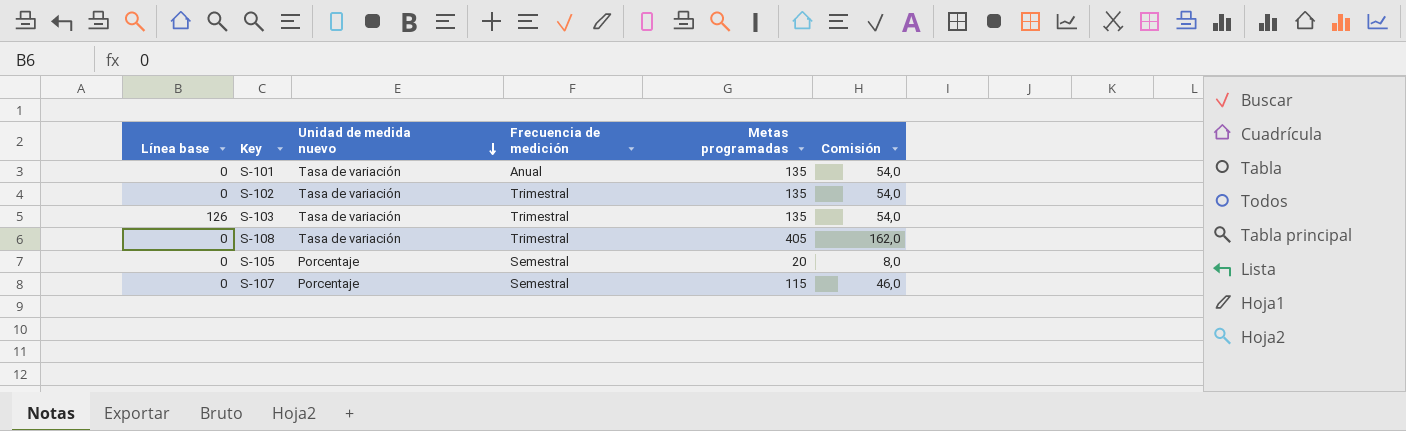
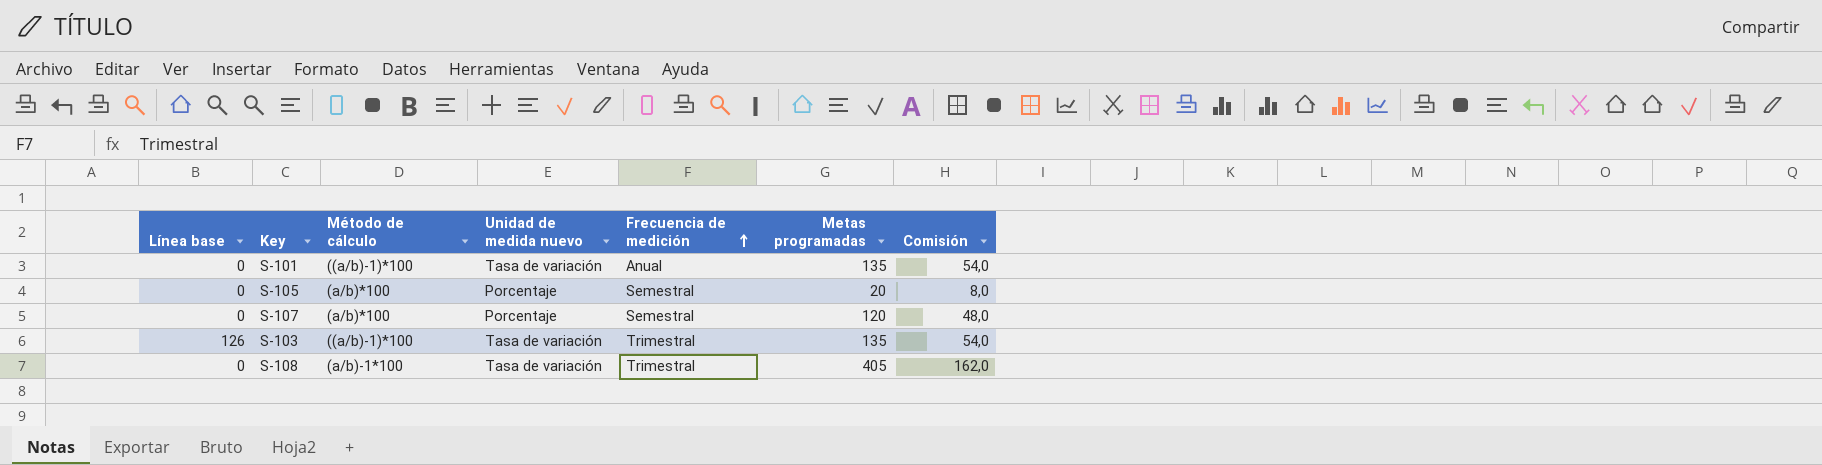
row order: Unidad de medida nuevo descending -> Frecuencia de medición ascending
column Método de cálculo | position: none -> 3
row S-102: 0 | Tasa de variación | Trimestral | 135 | 54,0 -> none
S-107 | Metas programadas: 115 -> 120
S-107 | Comisión: 46,0 -> 48,0

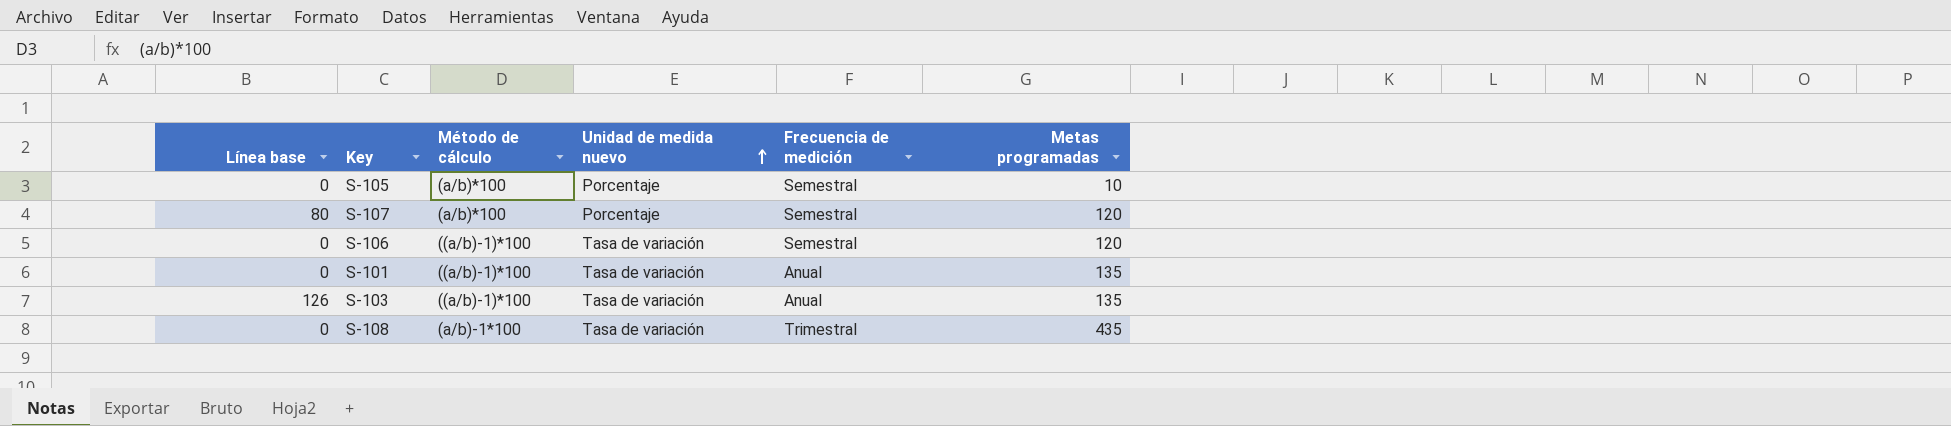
row order: Frecuencia de medición ascending -> Unidad de medida nuevo ascending
column Comisión | formula: [Metas programadas] * 0,4 -> none
S-105 | Metas programadas: 20 -> 10
S-107 | Línea base: 0 -> 80
row S-106: none -> 0 | ((a/b)-1)*100 | Tasa de variación | Semestral | 120
S-103 | Frecuencia de medición: Trimestral -> Anual
S-108 | Metas programadas: 405 -> 435

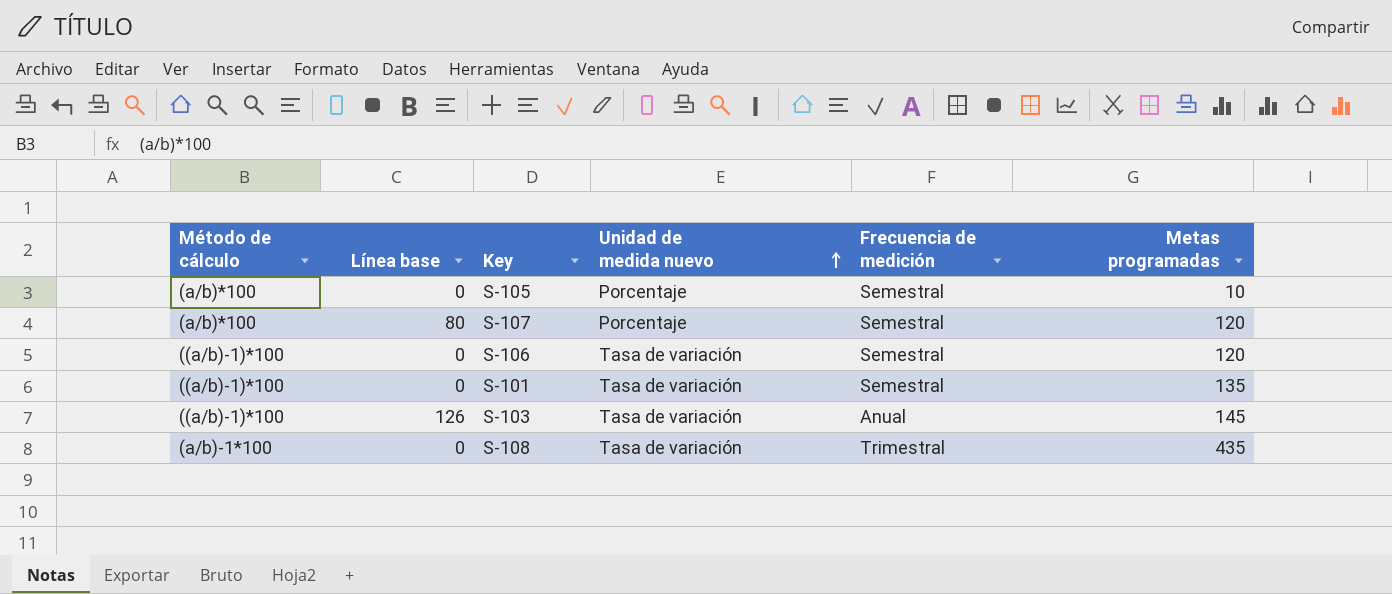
column Método de cálculo | position: 3 -> 1
S-101 | Frecuencia de medición: Anual -> Semestral
S-103 | Metas programadas: 135 -> 145

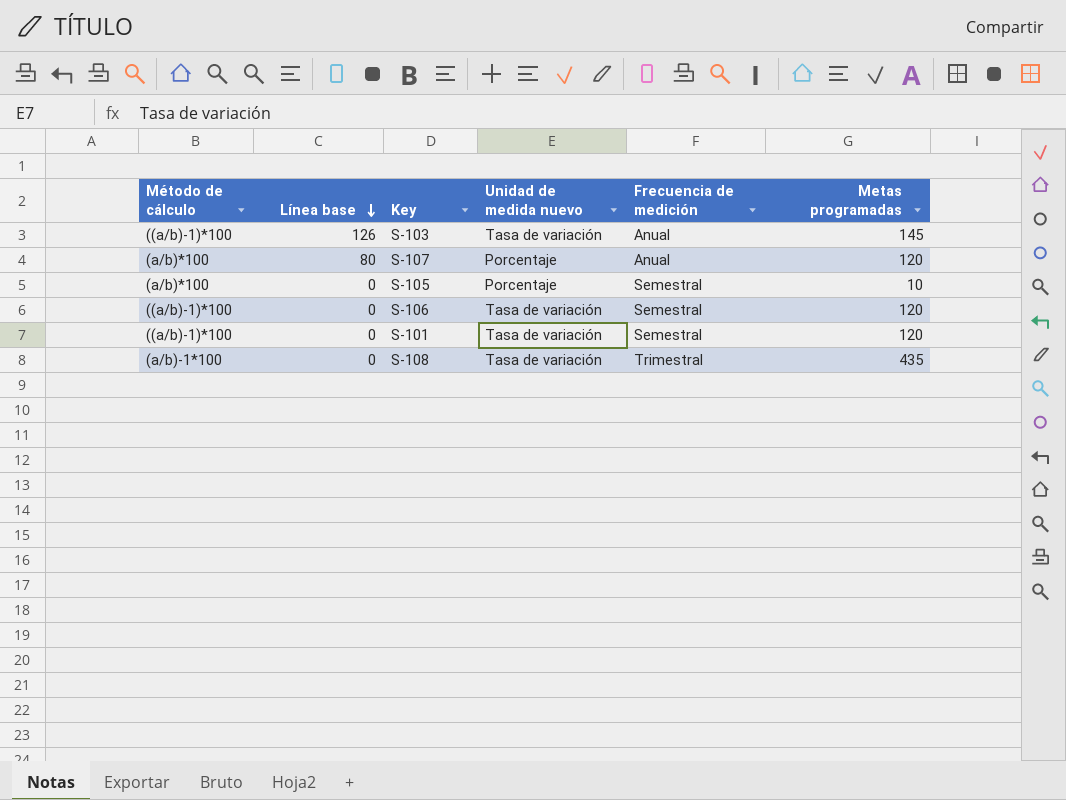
row order: Unidad de medida nuevo ascending -> Línea base descending
S-107 | Frecuencia de medición: Semestral -> Anual
S-101 | Metas programadas: 135 -> 120

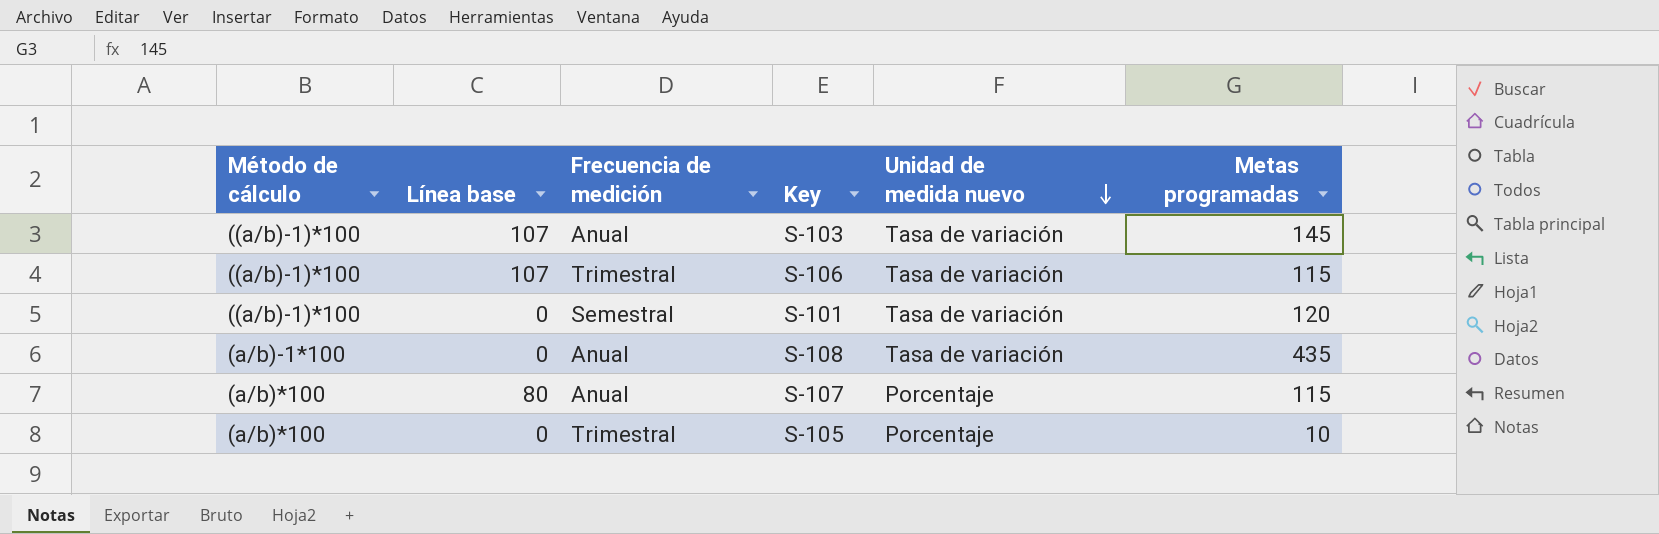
row order: Línea base descending -> Unidad de medida nuevo descending
column Frecuencia de medición | position: 5 -> 3
S-103 | Línea base: 126 -> 107
S-106 | Línea base: 0 -> 107
S-106 | Frecuencia de medición: Semestral -> Trimestral
S-106 | Metas programadas: 120 -> 115
S-108 | Frecuencia de medición: Trimestral -> Anual
S-107 | Metas programadas: 120 -> 115
S-105 | Frecuencia de medición: Semestral -> Trimestral

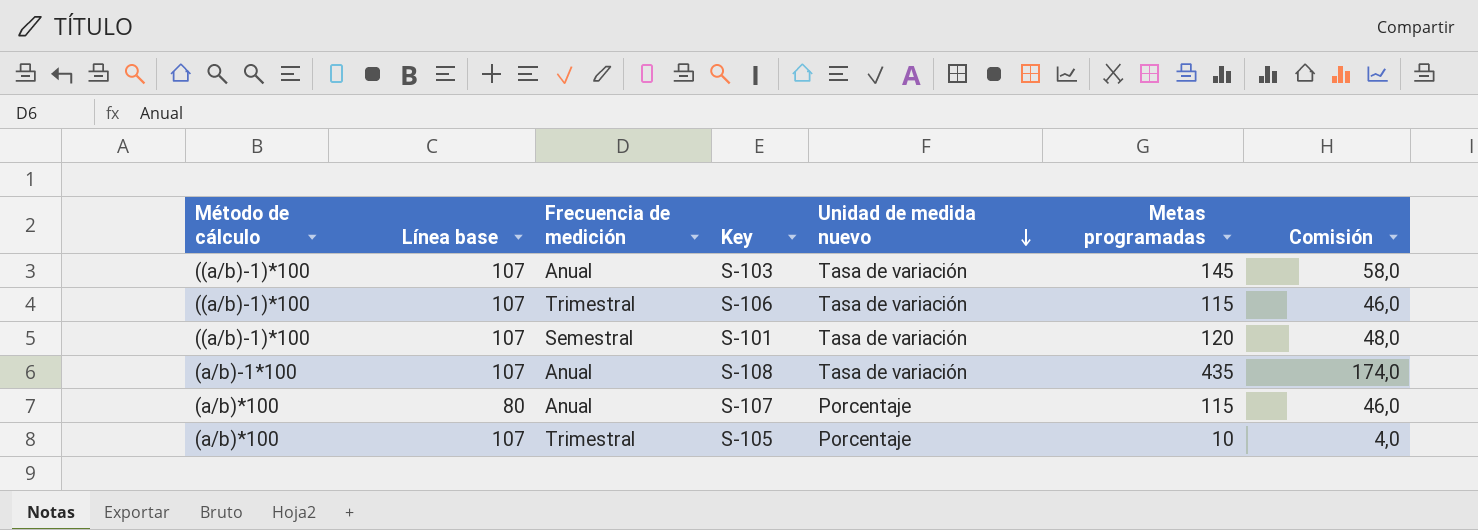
column Comisión | formula: none -> [Metas programadas] * 0,4
S-101 | Línea base: 0 -> 107
S-108 | Línea base: 0 -> 107
S-105 | Línea base: 0 -> 107

